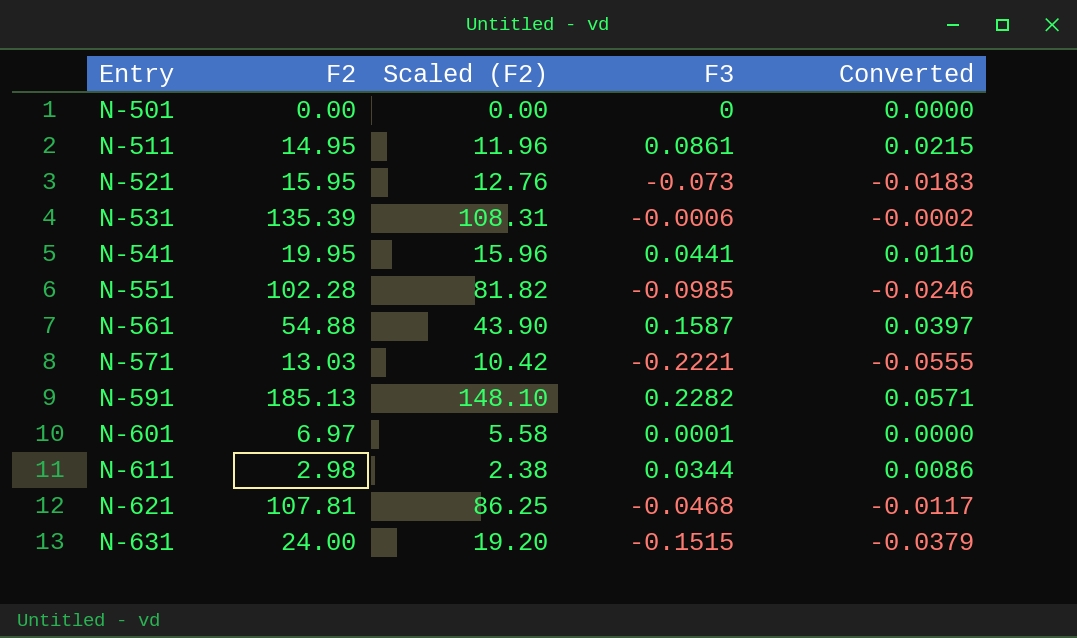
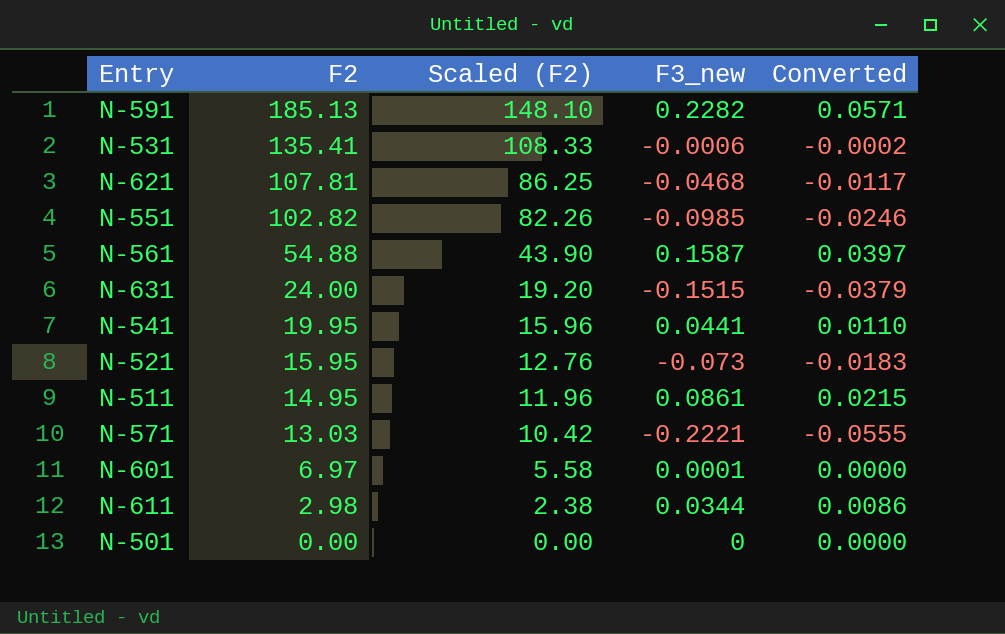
row order: Entry ascending -> F2 descending
column name: F3 -> F3_new
N-531 | F2: 135.39 -> 135.41
N-531 | Scaled (F2): 108.31 -> 108.33
N-551 | F2: 102.28 -> 102.82
N-551 | Scaled (F2): 81.82 -> 82.26

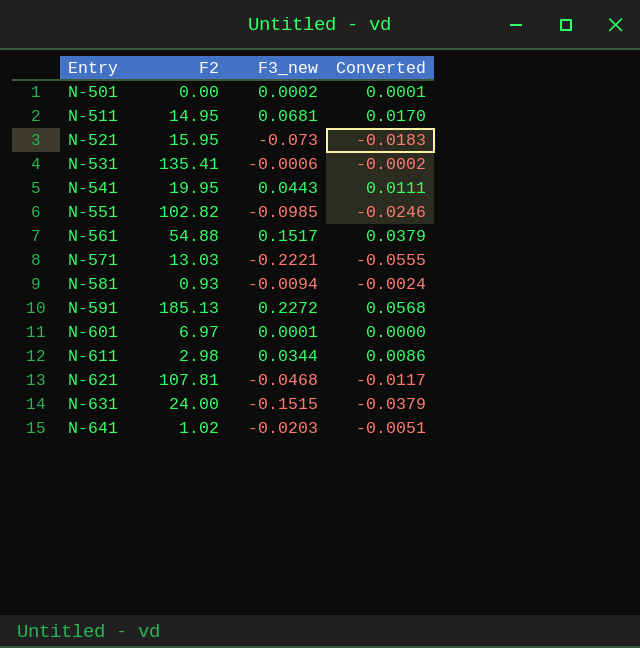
row order: F2 descending -> Entry ascending
column Scaled (F2) | formula: [F2] * 0.8 -> none
N-501 | F3_new: 0 -> 0.0002
N-501 | Converted: 0.0000 -> 0.0001
N-511 | F3_new: 0.0861 -> 0.0681
N-511 | Converted: 0.0215 -> 0.0170
N-541 | F3_new: 0.0441 -> 0.0443
N-541 | Converted: 0.0110 -> 0.0111
N-561 | F3_new: 0.1587 -> 0.1517
N-561 | Converted: 0.0397 -> 0.0379
row N-581: none -> 0.93 | -0.0094 | -0.0024
N-591 | F3_new: 0.2282 -> 0.2272
N-591 | Converted: 0.0571 -> 0.0568
row N-641: none -> 1.02 | -0.0203 | -0.0051

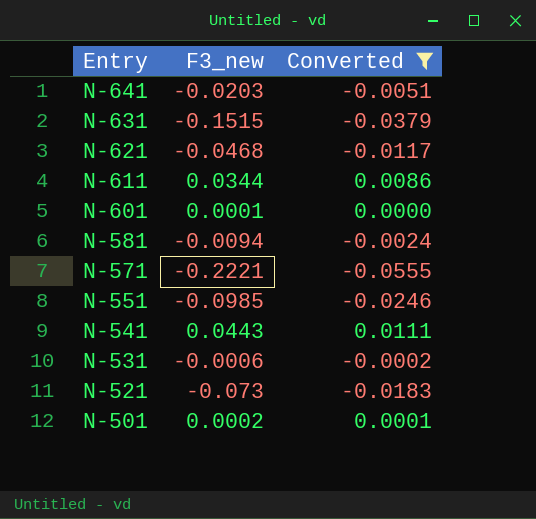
filter: none -> Converted <= 0.0111
row order: Entry ascending -> Entry descending
column F2 | position: 2 -> none

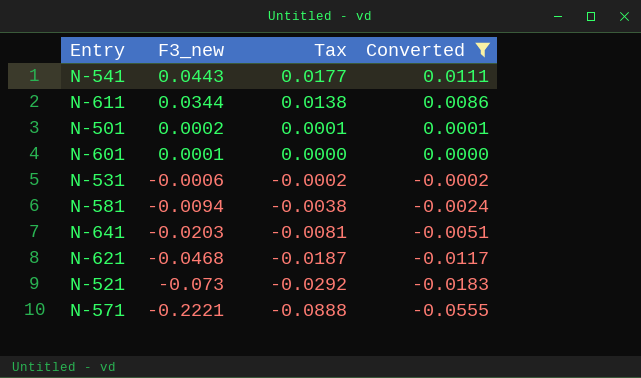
row order: Entry descending -> F3_new descending
column Tax | formula: none -> [F3_new] * 0.4
row N-631: -0.1515 | -0.0379 -> none
row N-551: -0.0985 | -0.0246 -> none

